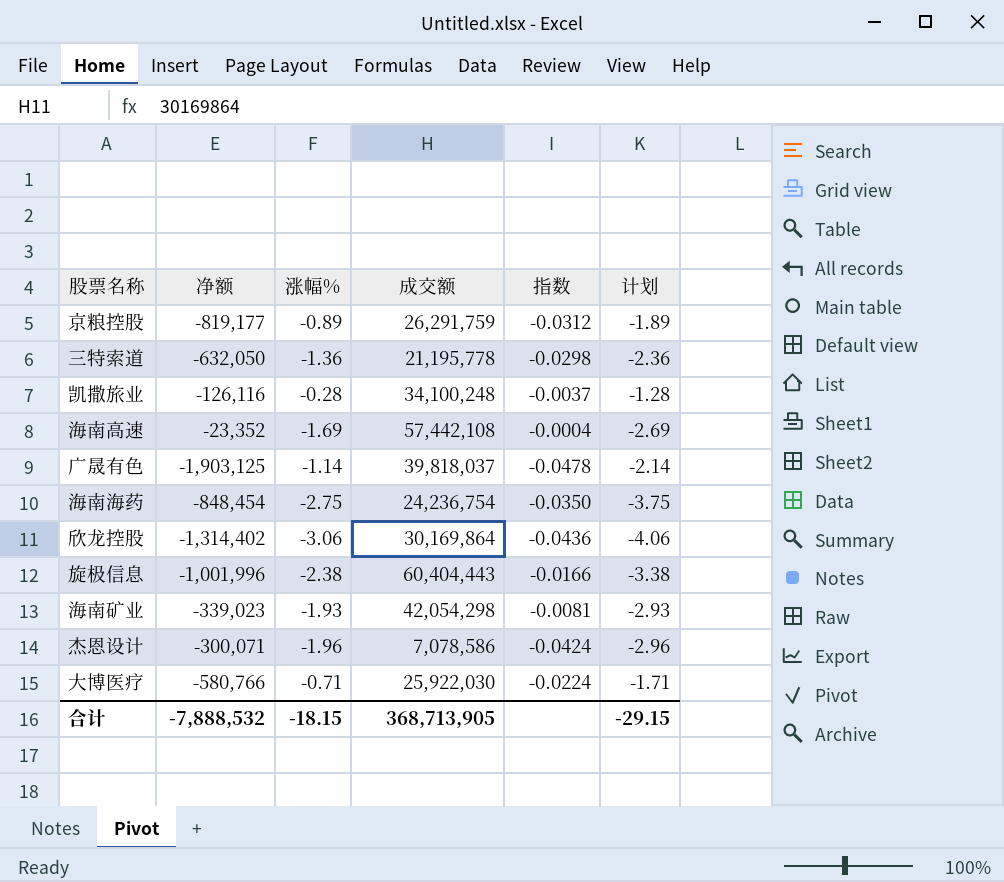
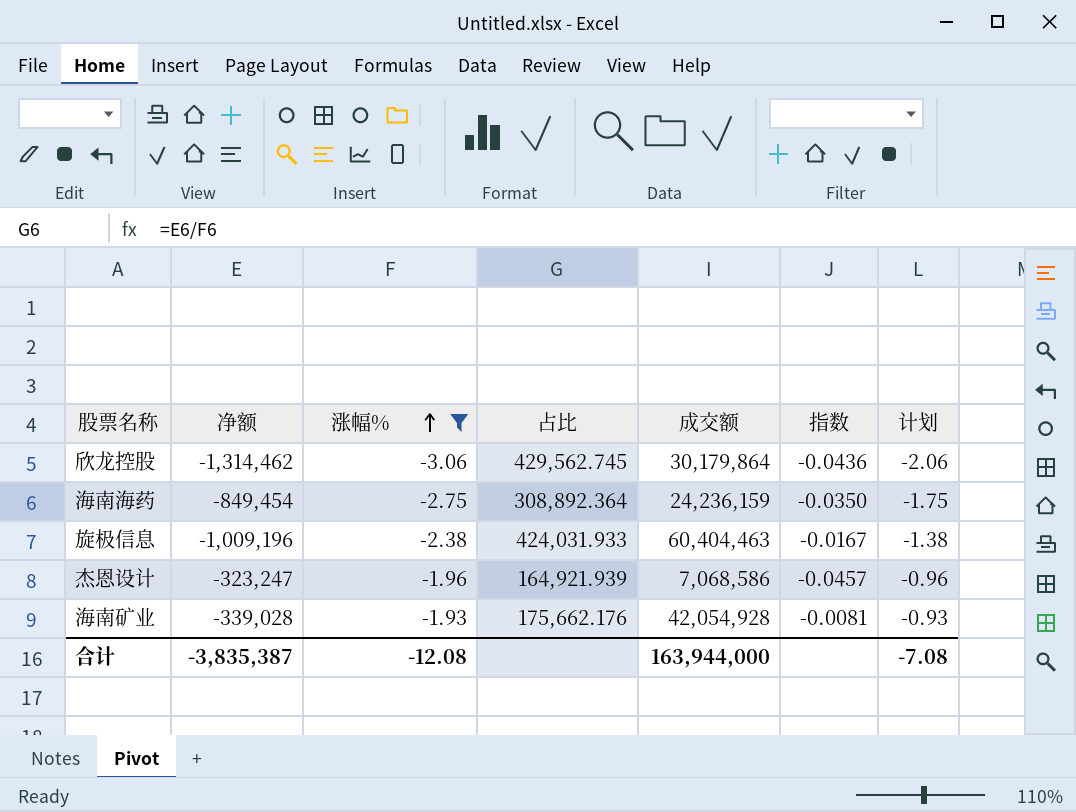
filter: none -> 涨幅% <= -1.93
row order: none -> 涨幅% ascending
column 占比 | formula: none -> [净额] / [涨幅%]
column 计划 | formula: [涨幅%] - 1 -> [涨幅%] + 1
欣龙控股 | 净额: -1,314,402 -> -1,314,462
欣龙控股 | 成交额: 30,169,864 -> 30,179,864
海南海药 | 净额: -848,454 -> -849,454
海南海药 | 成交额: 24,236,754 -> 24,236,159
旋极信息 | 净额: -1,001,996 -> -1,009,196
旋极信息 | 成交额: 60,404,443 -> 60,404,463
旋极信息 | 指数: -0.0166 -> -0.0167
杰恩设计 | 净额: -300,071 -> -323,247
杰恩设计 | 成交额: 7,078,586 -> 7,068,586
杰恩设计 | 指数: -0.0424 -> -0.0457
海南矿业 | 净额: -339,023 -> -339,028
海南矿业 | 成交额: 42,054,298 -> 42,054,928
合计 | 净额: -7,888,532 -> -3,835,387
合计 | 涨幅%: -18.15 -> -12.08
合计 | 成交额: 368,713,905 -> 163,944,000
合计 | 计划: -29.15 -> -7.08

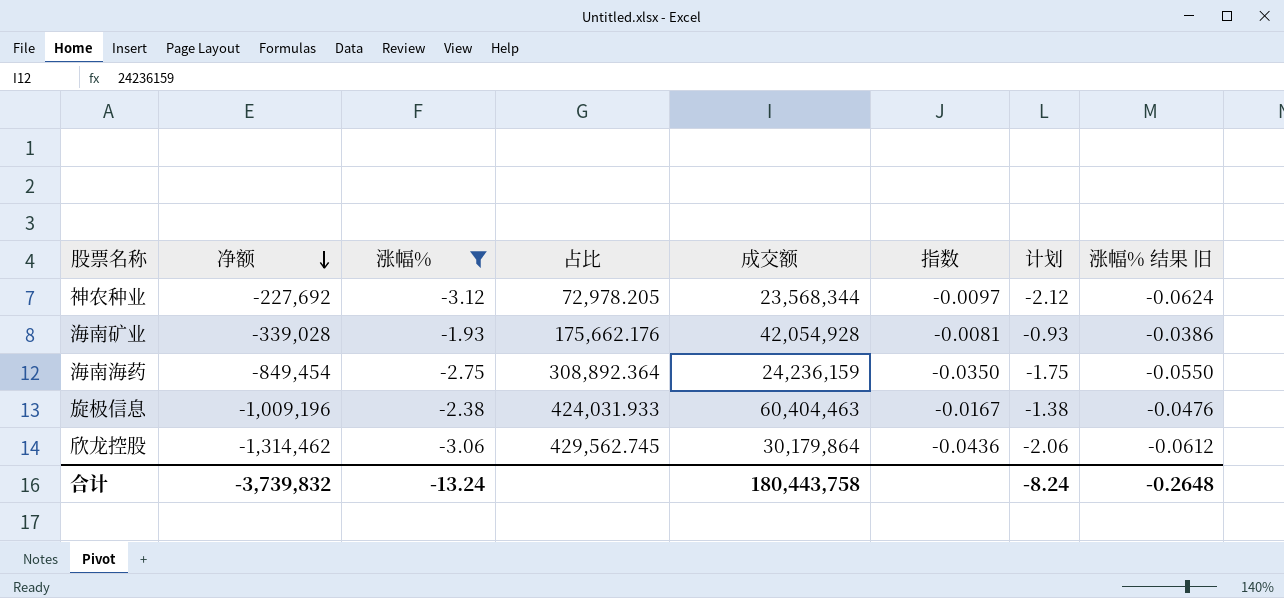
row order: 涨幅% ascending -> 净额 descending
column 涨幅% 结果 旧 | formula: none -> [涨幅%] * 0.02
row 杰恩设计: -323,247 | -1.96 | 164,921.939 | 7,068,586 | -0.0457 | -0.96 -> none
row 神农种业: none -> -227,692 | -3.12 | 72,978.205 | 23,568,344 | -0.0097 | -2.12 | -0.0624
合计 | 净额: -3,835,387 -> -3,739,832
合计 | 涨幅%: -12.08 -> -13.24
合计 | 成交额: 163,944,000 -> 180,443,758
合计 | 计划: -7.08 -> -8.24

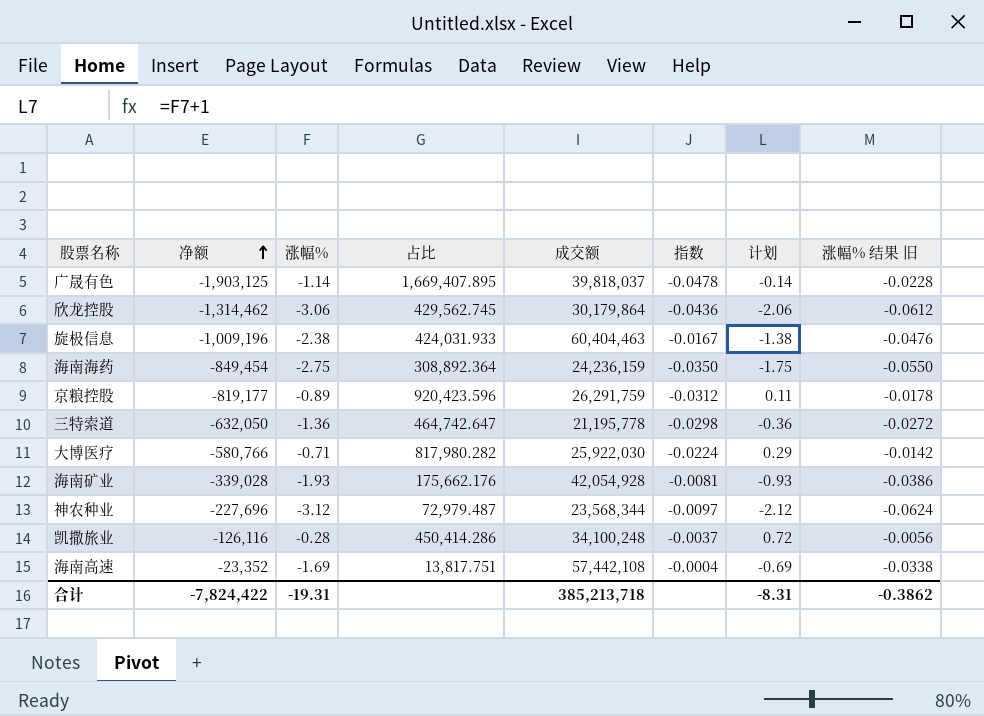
filter: 涨幅% <= -1.93 -> none
row order: 净额 descending -> 净额 ascending
神农种业 | 净额: -227,692 -> -227,696
神农种业 | 占比: 72,978.205 -> 72,979.487
合计 | 净额: -3,739,832 -> -7,824,422
合计 | 涨幅%: -13.24 -> -19.31
合计 | 成交额: 180,443,758 -> 385,213,718
合计 | 计划: -8.24 -> -8.31
合计 | 涨幅% 结果 旧: -0.2648 -> -0.3862

